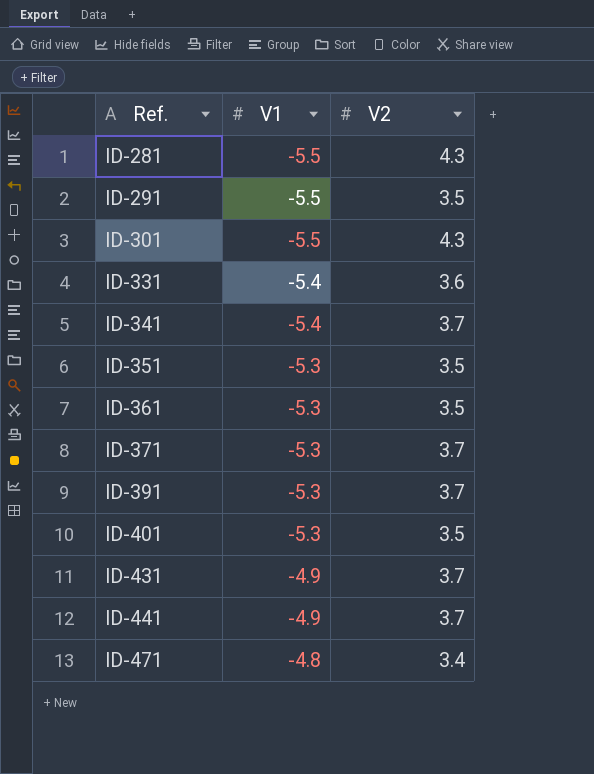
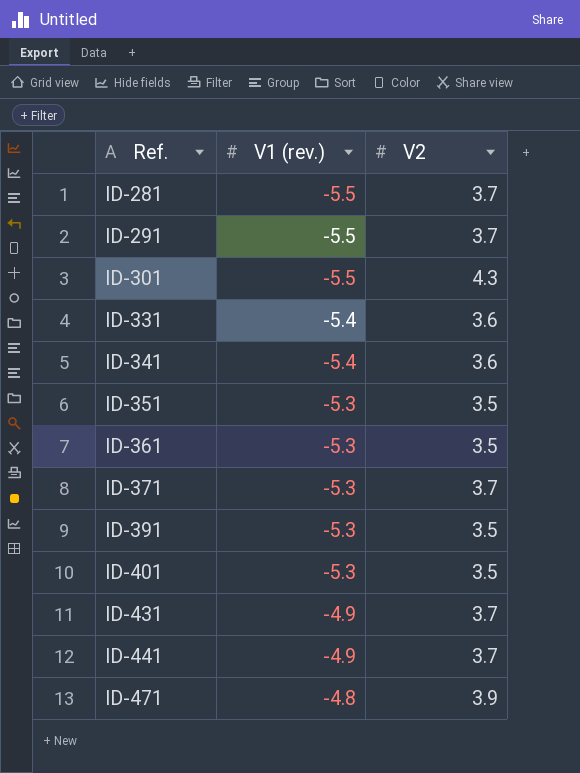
column name: V1 -> V1 (rev.)
ID-281 | V2: 4.3 -> 3.7
ID-291 | V2: 3.5 -> 3.7
ID-341 | V2: 3.7 -> 3.6
ID-391 | V2: 3.7 -> 3.5
ID-471 | V2: 3.4 -> 3.9

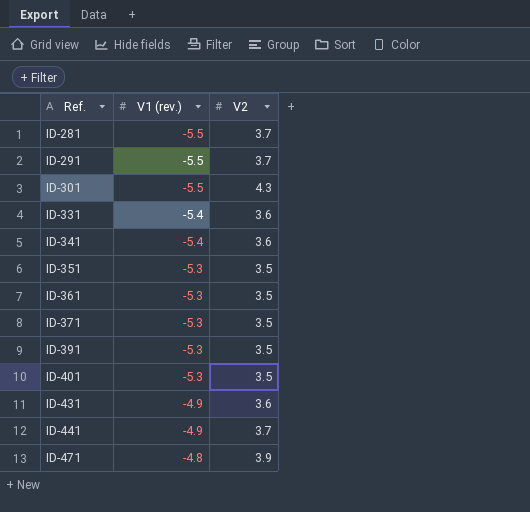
ID-371 | V2: 3.7 -> 3.5
ID-431 | V2: 3.7 -> 3.6

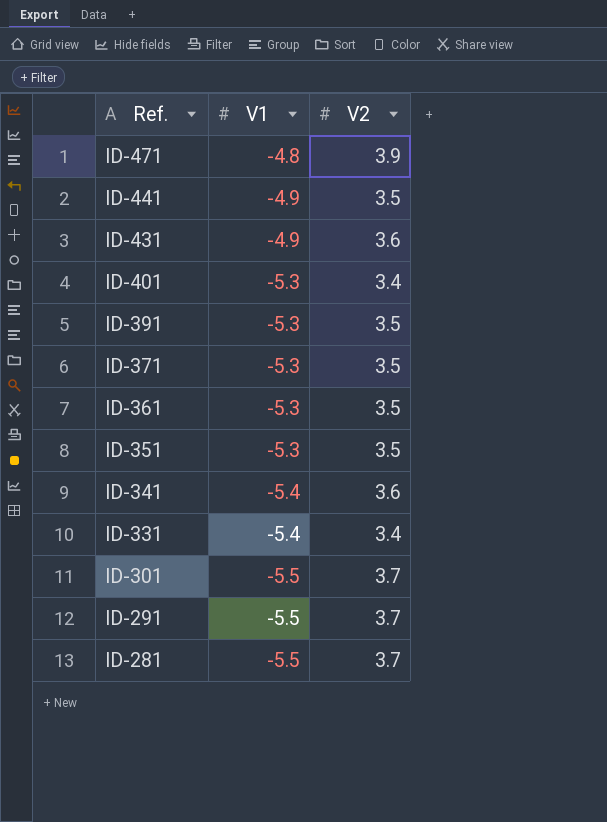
row order: Ref. ascending -> Ref. descending
column name: V1 (rev.) -> V1
ID-441 | V2: 3.7 -> 3.5
ID-401 | V2: 3.5 -> 3.4
ID-331 | V2: 3.6 -> 3.4
ID-301 | V2: 4.3 -> 3.7

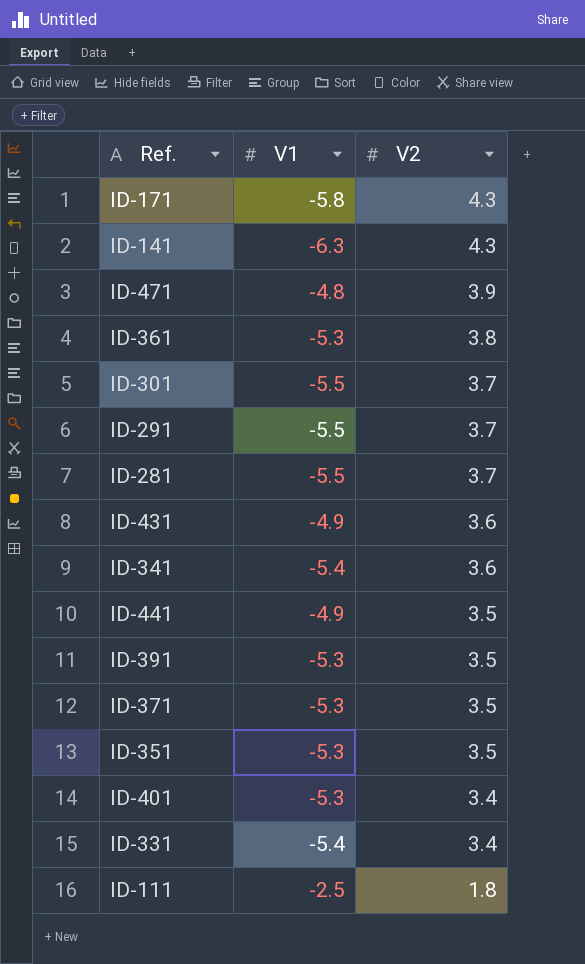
row order: Ref. descending -> V2 descending
row ID-171: none -> -5.8 | 4.3
row ID-141: none -> -6.3 | 4.3
ID-361 | V2: 3.5 -> 3.8
row ID-111: none -> -2.5 | 1.8

